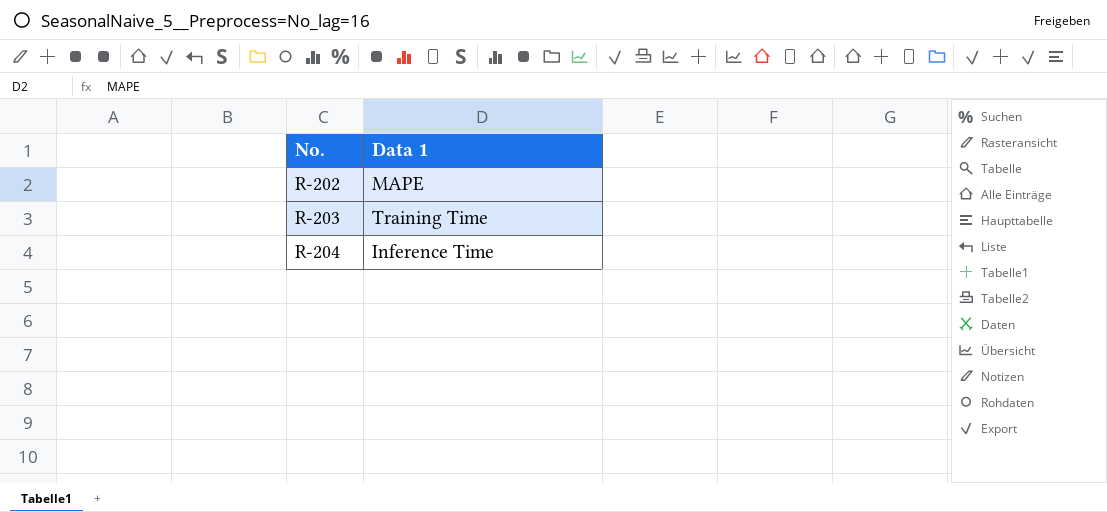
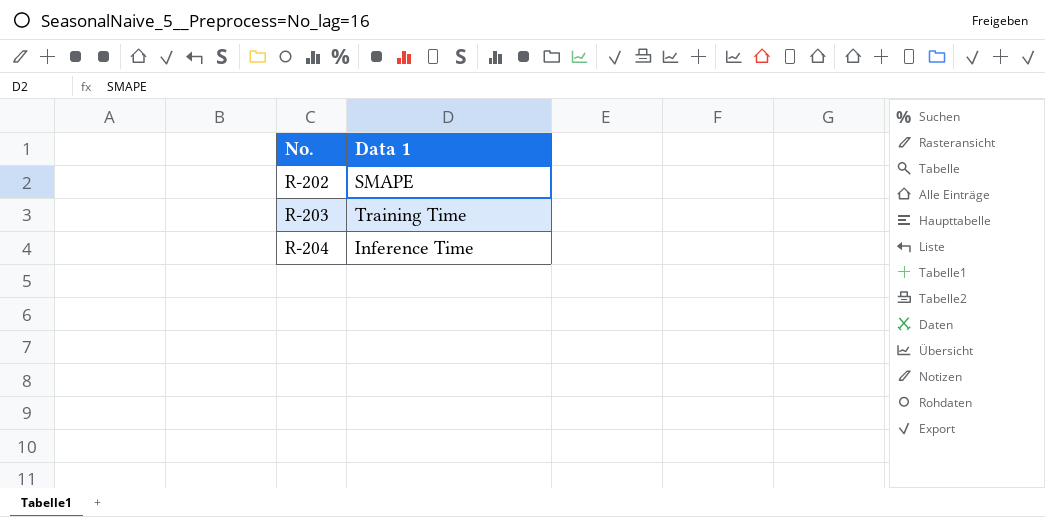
R-202 | Data 1: MAPE -> SMAPE

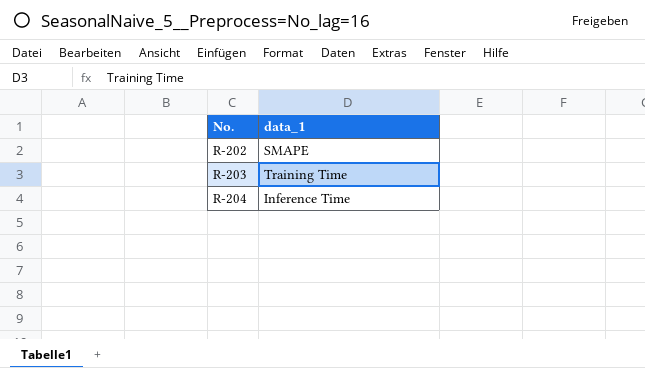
column name: Data 1 -> data_1

